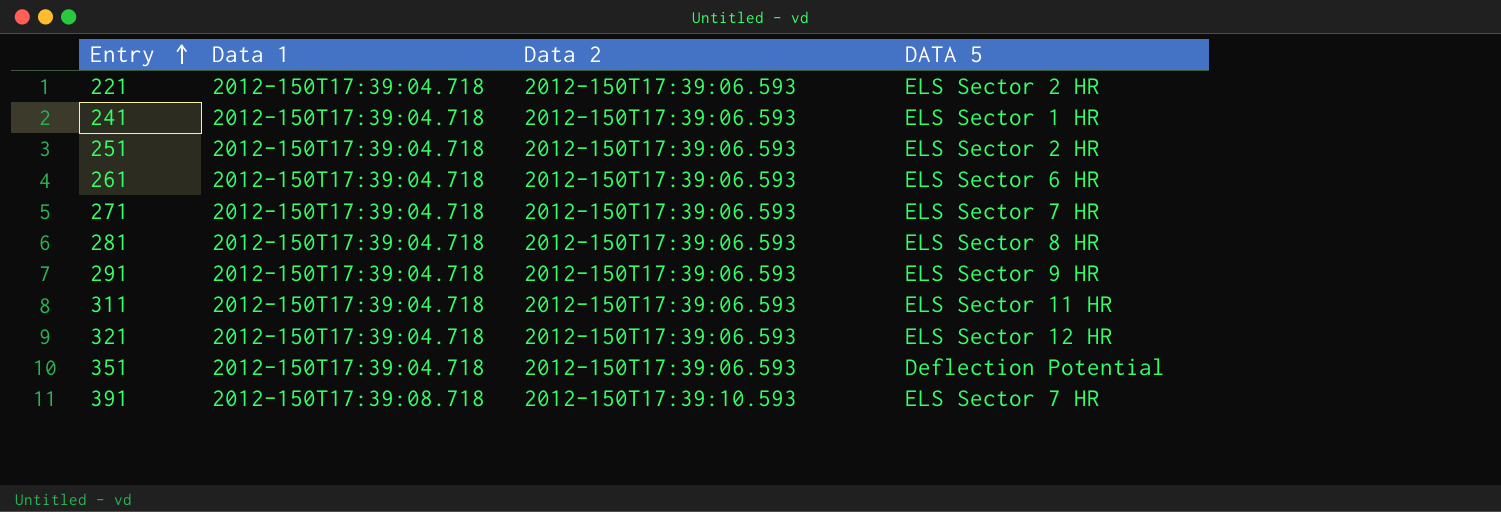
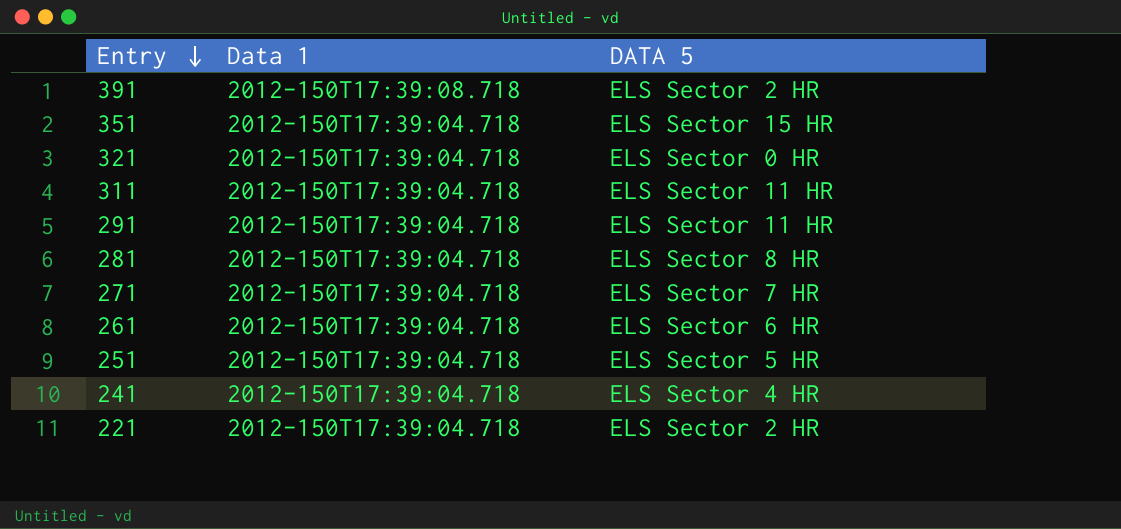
row order: Entry ascending -> Entry descending
column Data 2 | position: 3 -> none
391 | DATA 5: ELS Sector 7 HR -> ELS Sector 2 HR
351 | DATA 5: Deflection Potential -> ELS Sector 15 HR
321 | DATA 5: ELS Sector 12 HR -> ELS Sector 0 HR
291 | DATA 5: ELS Sector 9 HR -> ELS Sector 11 HR
251 | DATA 5: ELS Sector 2 HR -> ELS Sector 5 HR
241 | DATA 5: ELS Sector 1 HR -> ELS Sector 4 HR

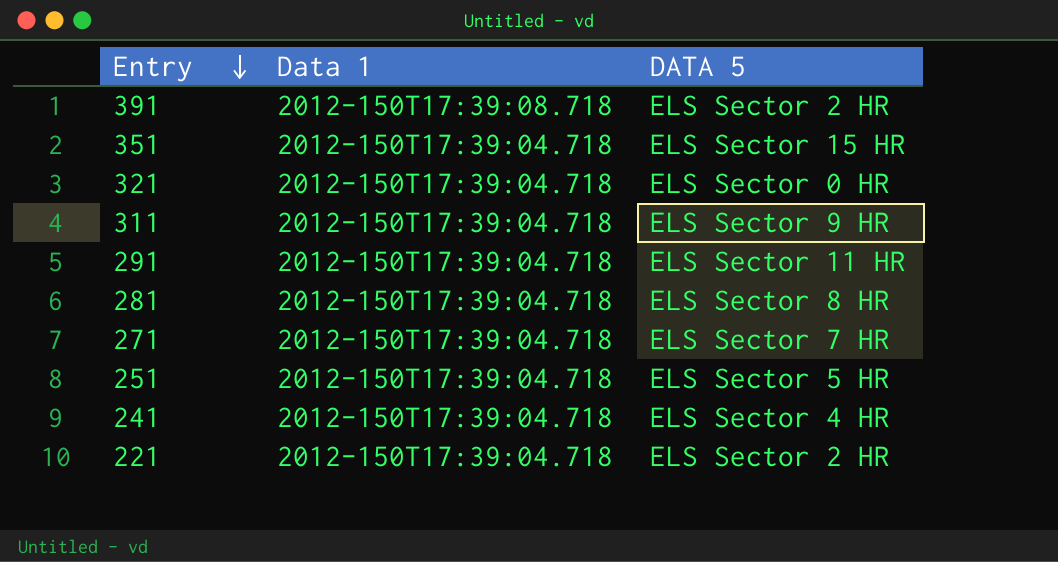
row 261: 2012-150T17:39:04.718 | ELS Sector 6 HR -> none
311 | DATA 5: ELS Sector 11 HR -> ELS Sector 9 HR

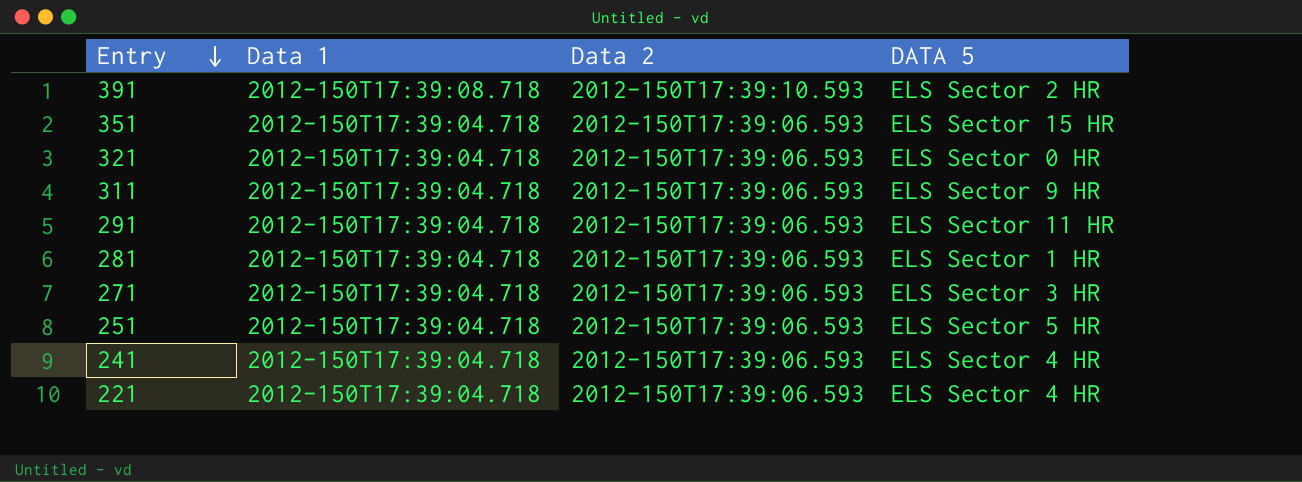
column Data 2 | position: none -> 3
281 | DATA 5: ELS Sector 8 HR -> ELS Sector 1 HR
271 | DATA 5: ELS Sector 7 HR -> ELS Sector 3 HR
221 | DATA 5: ELS Sector 2 HR -> ELS Sector 4 HR

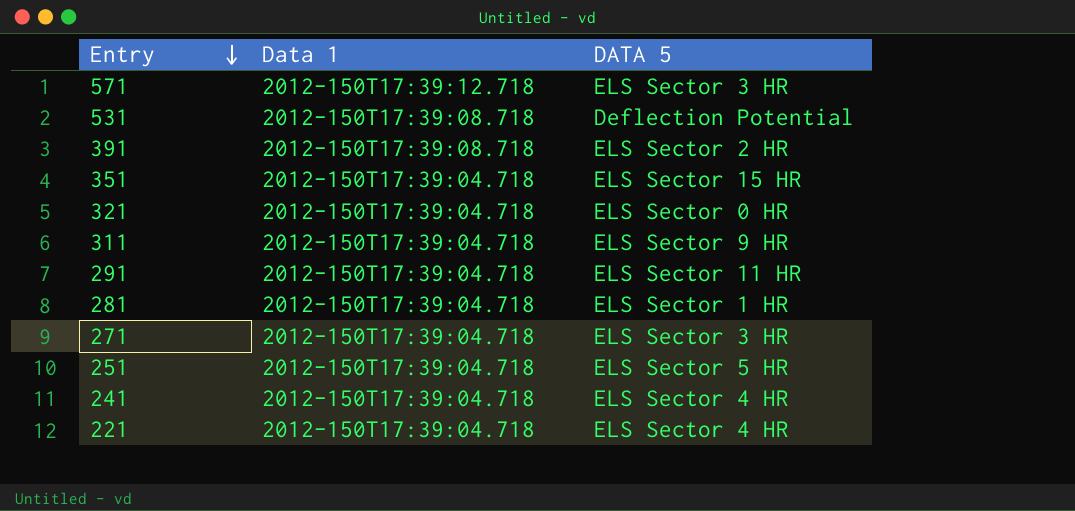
column Data 2 | position: 3 -> none
row 571: none -> 2012-150T17:39:12.718 | ELS Sector 3 HR
row 531: none -> 2012-150T17:39:08.718 | Deflection Potential

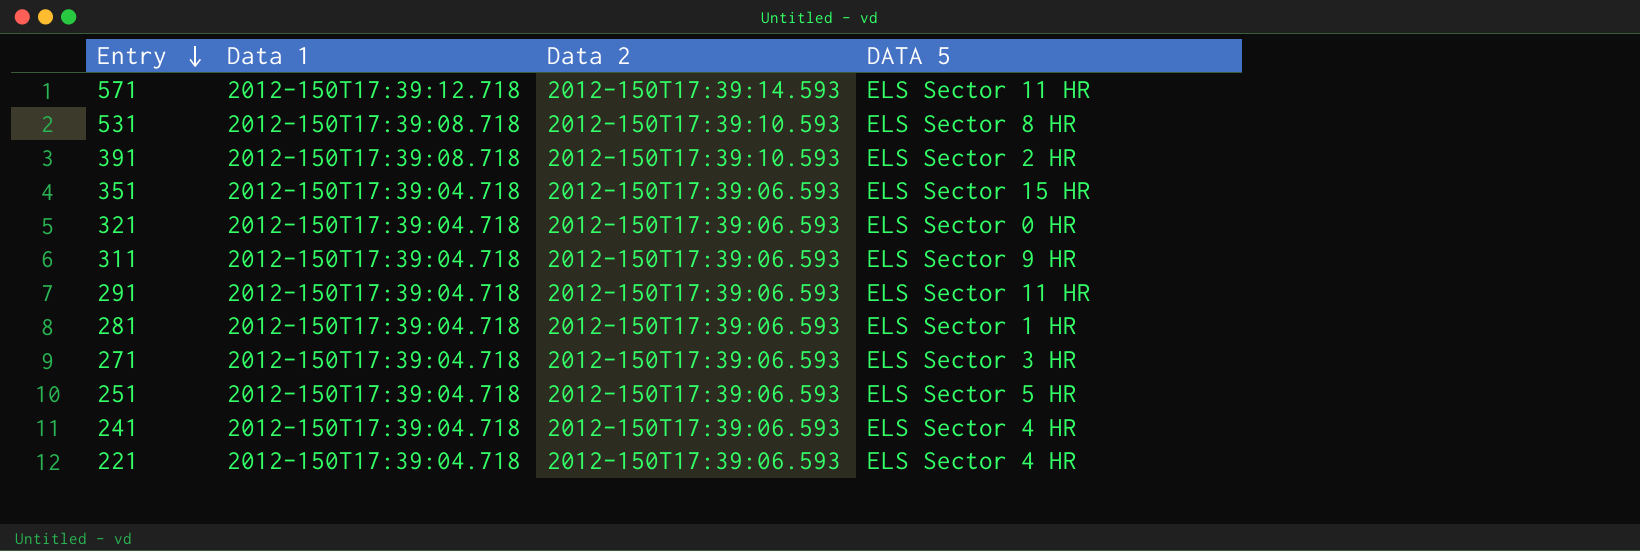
column Data 2 | position: none -> 3
571 | DATA 5: ELS Sector 3 HR -> ELS Sector 11 HR
531 | DATA 5: Deflection Potential -> ELS Sector 8 HR

